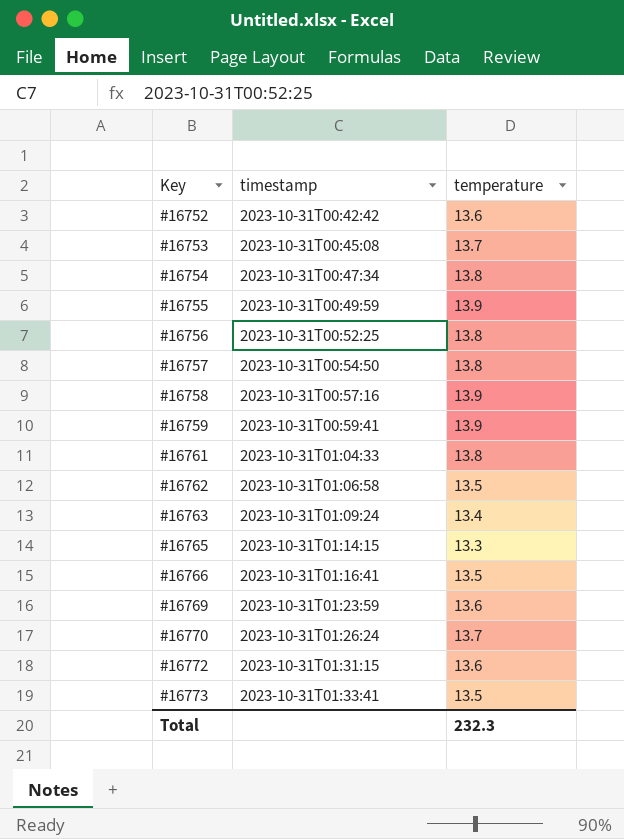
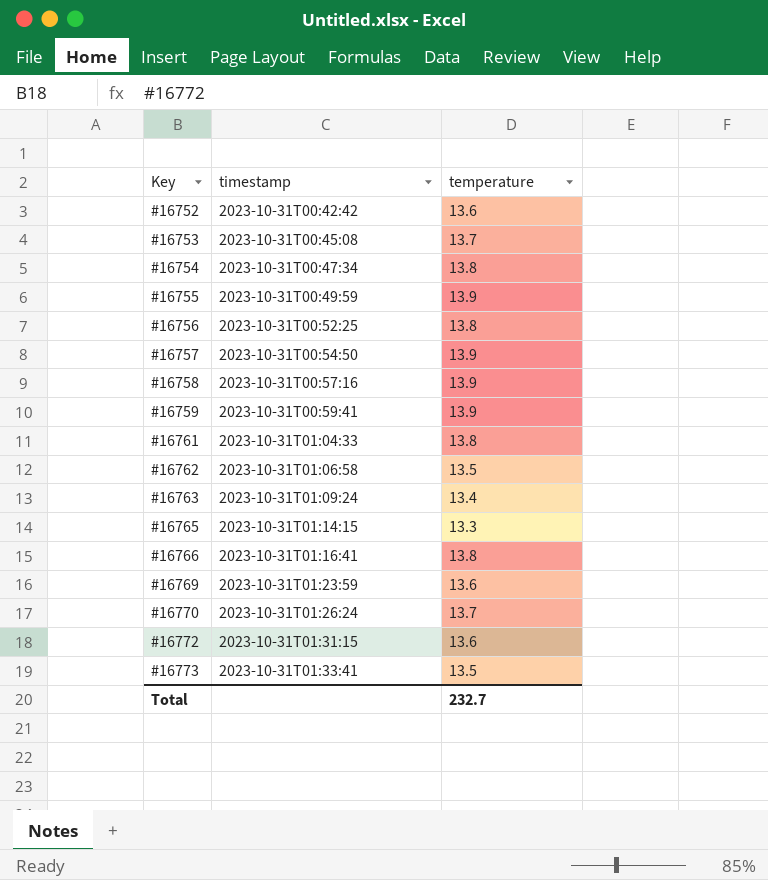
#16757 | temperature: 13.8 -> 13.9
#16766 | temperature: 13.5 -> 13.8
Total | temperature: 232.3 -> 232.7

